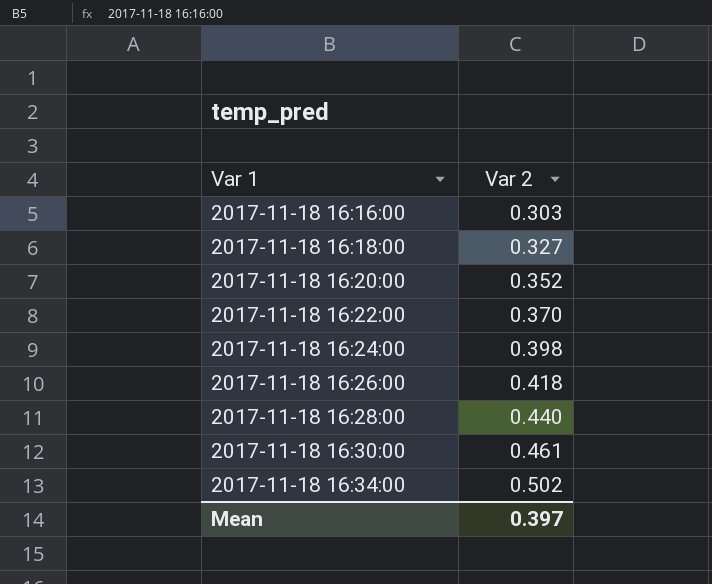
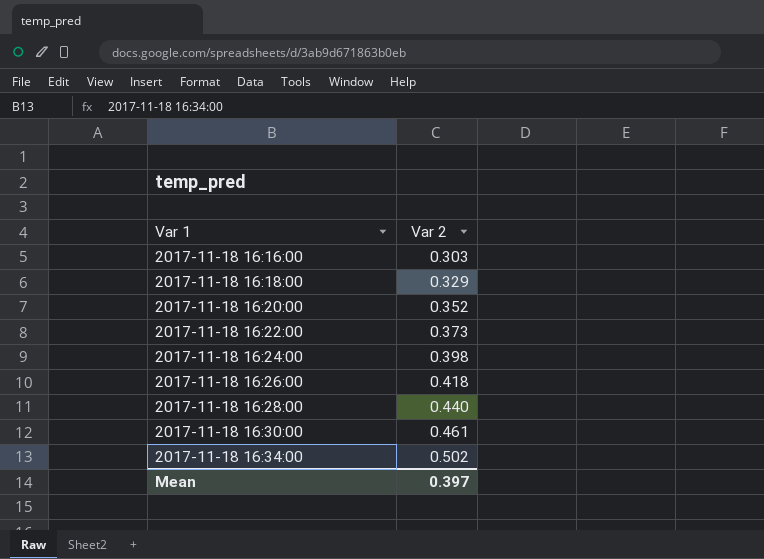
2017-11-18 16:18:00 | Var 2: 0.327 -> 0.329
2017-11-18 16:22:00 | Var 2: 0.370 -> 0.373

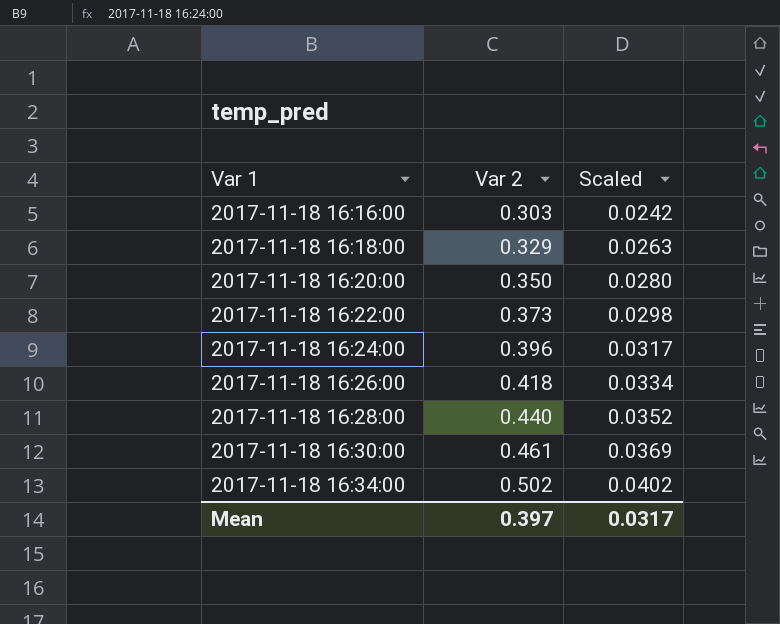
column Scaled | formula: none -> [Var 2] * 0.08
2017-11-18 16:20:00 | Var 2: 0.352 -> 0.350
2017-11-18 16:24:00 | Var 2: 0.398 -> 0.396

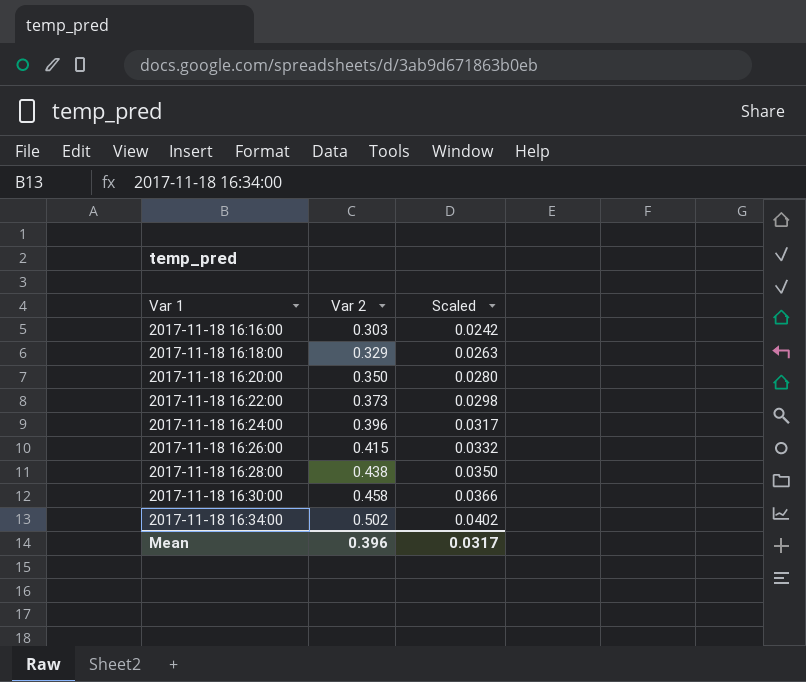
2017-11-18 16:26:00 | Var 2: 0.418 -> 0.415
2017-11-18 16:26:00 | Scaled: 0.0334 -> 0.0332
2017-11-18 16:28:00 | Var 2: 0.440 -> 0.438
2017-11-18 16:28:00 | Scaled: 0.0352 -> 0.0350
2017-11-18 16:30:00 | Var 2: 0.461 -> 0.458
2017-11-18 16:30:00 | Scaled: 0.0369 -> 0.0366
Mean | Var 2: 0.397 -> 0.396

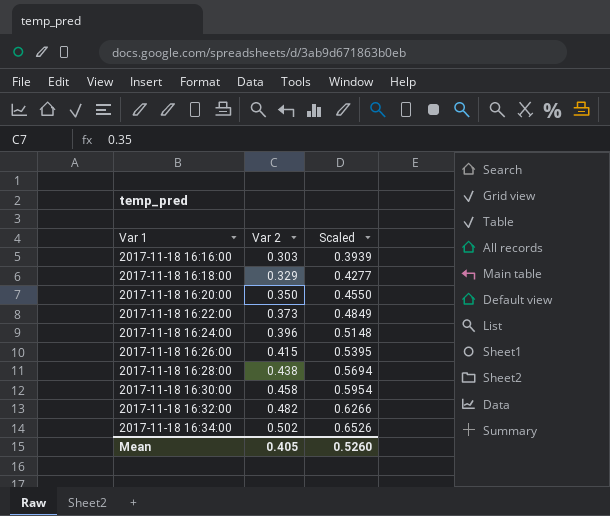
column Scaled | formula: [Var 2] * 0.08 -> [Var 2] * 1.3
row 2017-11-18 16:32:00: none -> 0.482 | 0.6266
Mean | Var 2: 0.396 -> 0.405
Mean | Scaled: 0.0317 -> 0.5260

